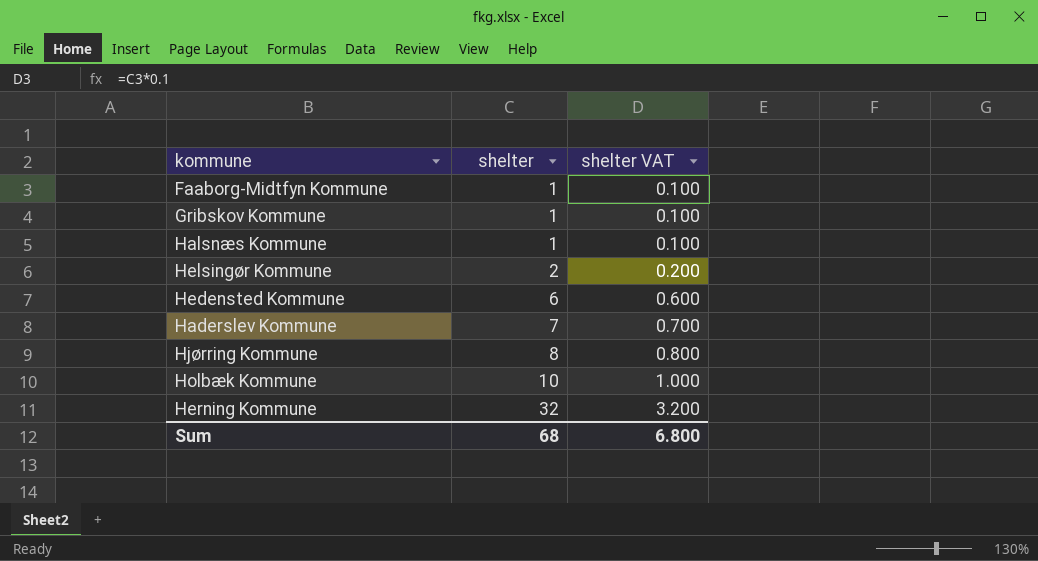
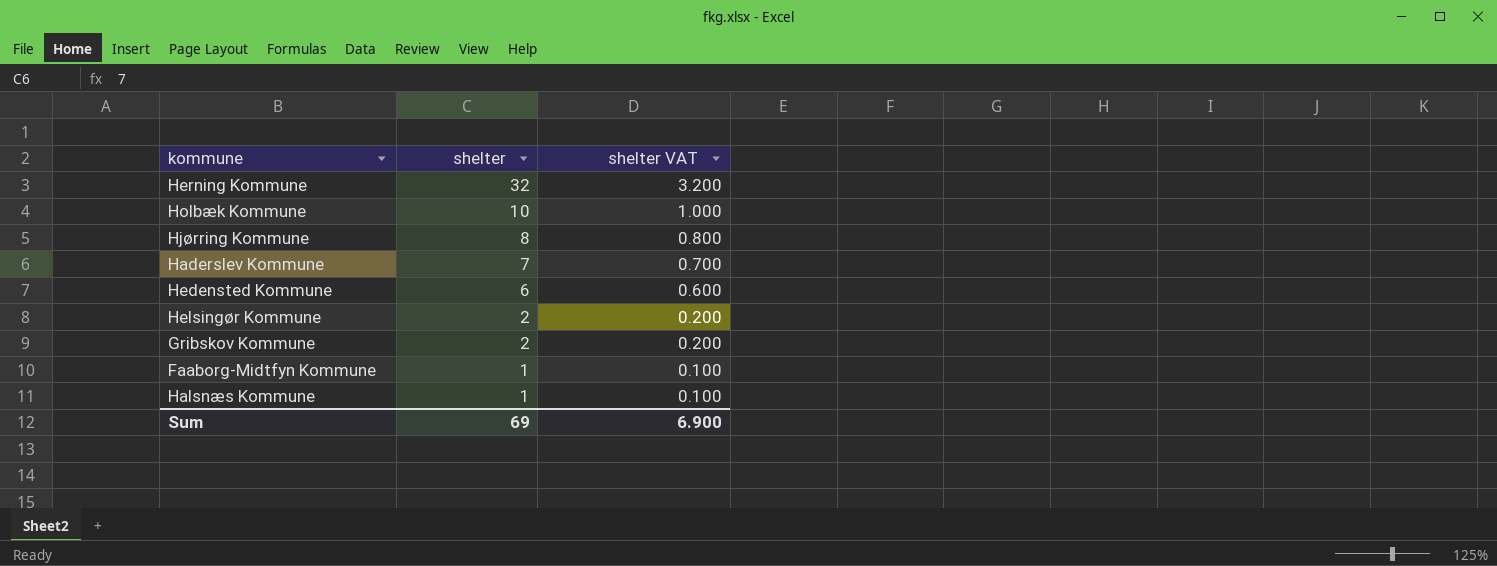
row order: shelter ascending -> shelter descending
Gribskov Kommune | shelter: 1 -> 2
Gribskov Kommune | shelter VAT: 0.100 -> 0.200
Sum | shelter: 68 -> 69
Sum | shelter VAT: 6.800 -> 6.900

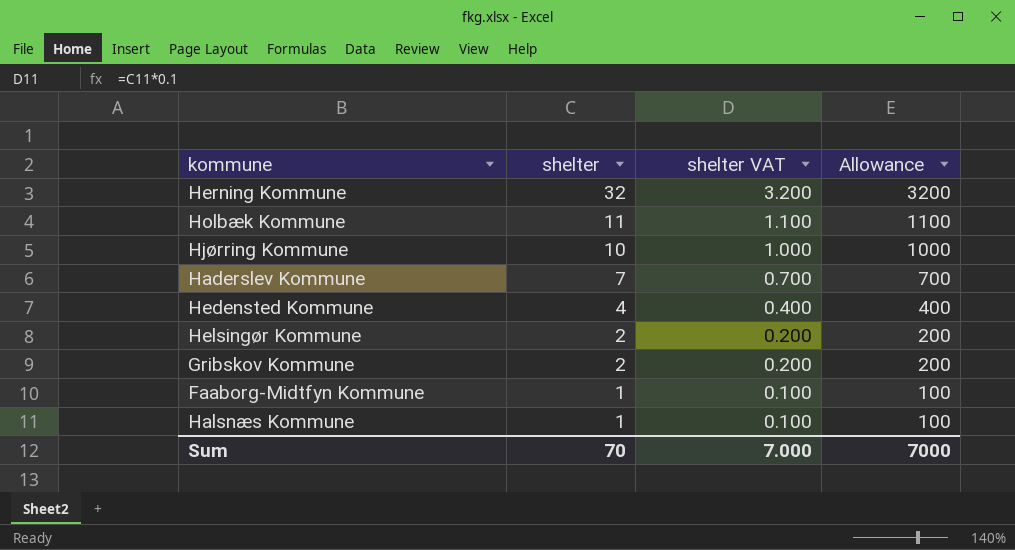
column Allowance | formula: none -> [shelter] * 100
Holbæk Kommune | shelter: 10 -> 11
Holbæk Kommune | shelter VAT: 1.000 -> 1.100
Hjørring Kommune | shelter: 8 -> 10
Hjørring Kommune | shelter VAT: 0.800 -> 1.000
Hedensted Kommune | shelter: 6 -> 4
Hedensted Kommune | shelter VAT: 0.600 -> 0.400
Sum | shelter: 69 -> 70
Sum | shelter VAT: 6.900 -> 7.000

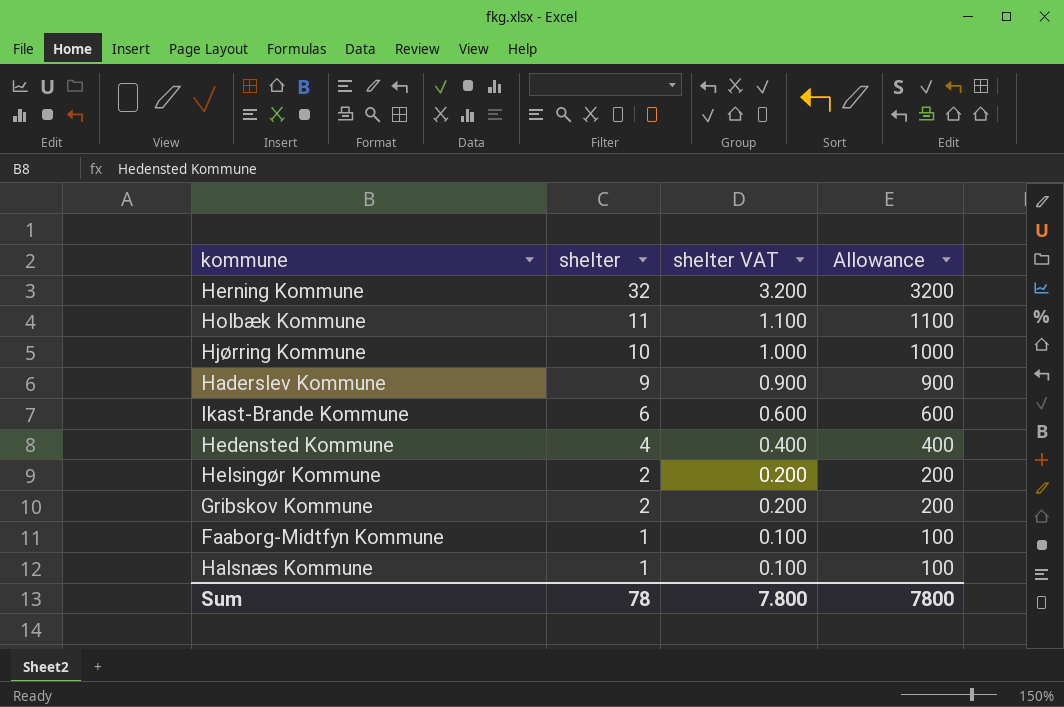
Haderslev Kommune | shelter: 7 -> 9
Haderslev Kommune | shelter VAT: 0.700 -> 0.900
Haderslev Kommune | Allowance: 700 -> 900
row Ikast-Brande Kommune: none -> 6 | 0.600 | 600
Sum | shelter: 70 -> 78
Sum | shelter VAT: 7.000 -> 7.800
Sum | Allowance: 7000 -> 7800

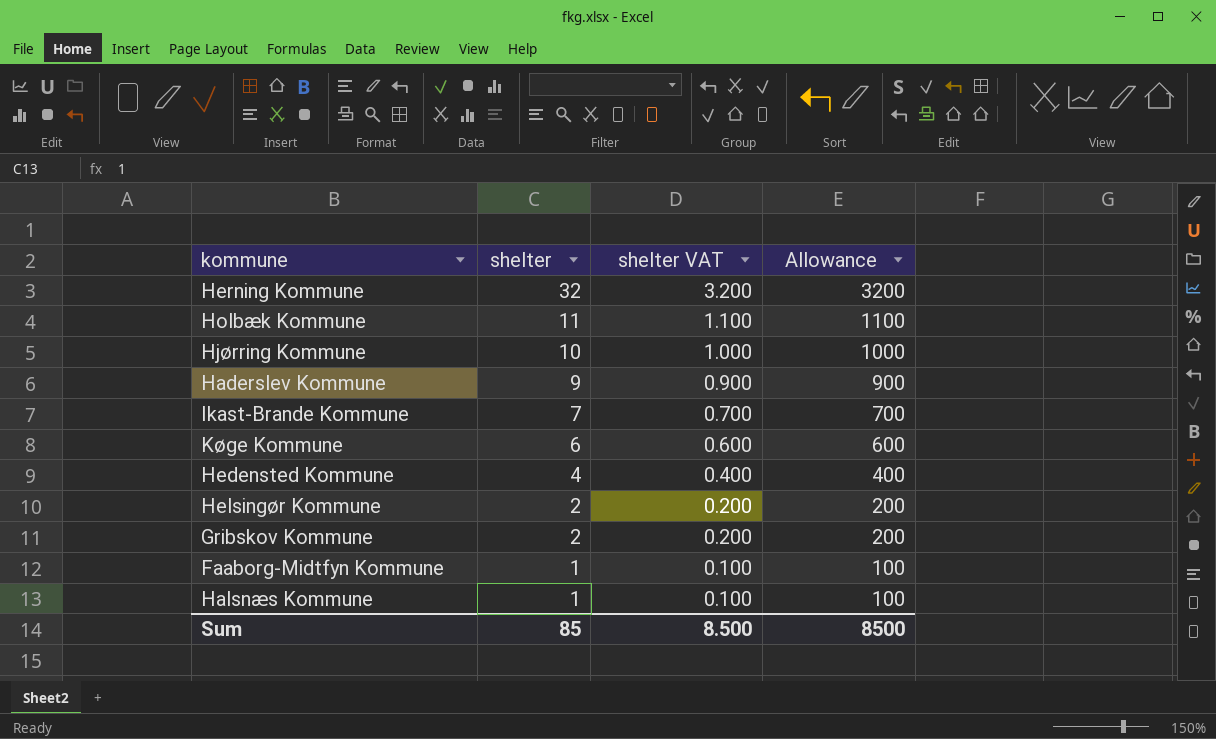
Ikast-Brande Kommune | shelter: 6 -> 7
Ikast-Brande Kommune | shelter VAT: 0.600 -> 0.700
Ikast-Brande Kommune | Allowance: 600 -> 700
row Køge Kommune: none -> 6 | 0.600 | 600
Sum | shelter: 78 -> 85
Sum | shelter VAT: 7.800 -> 8.500
Sum | Allowance: 7800 -> 8500

